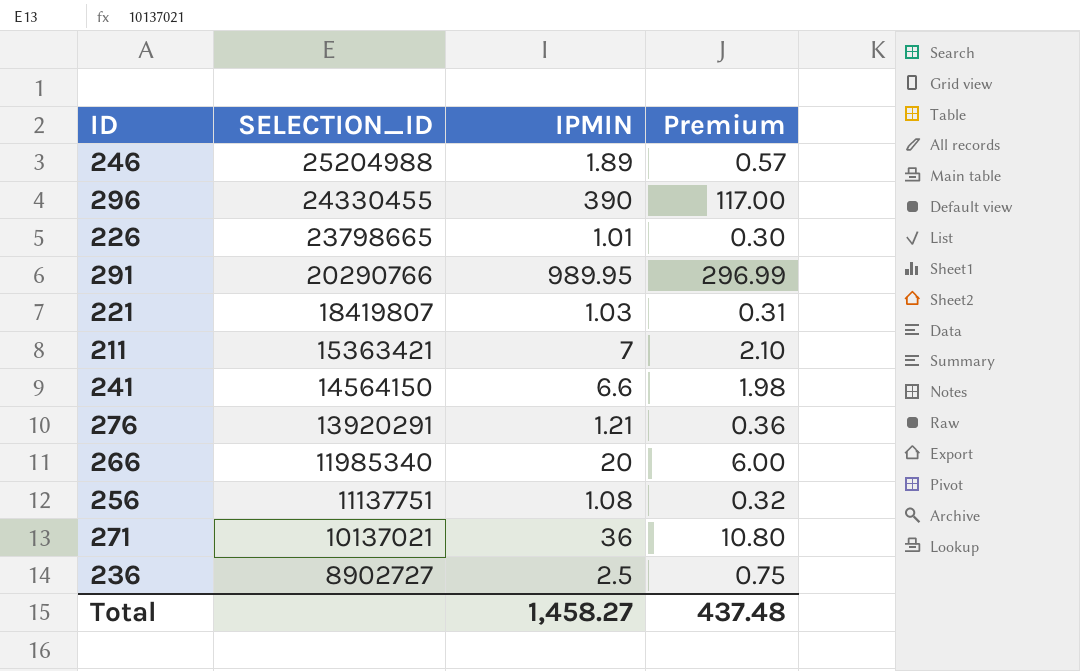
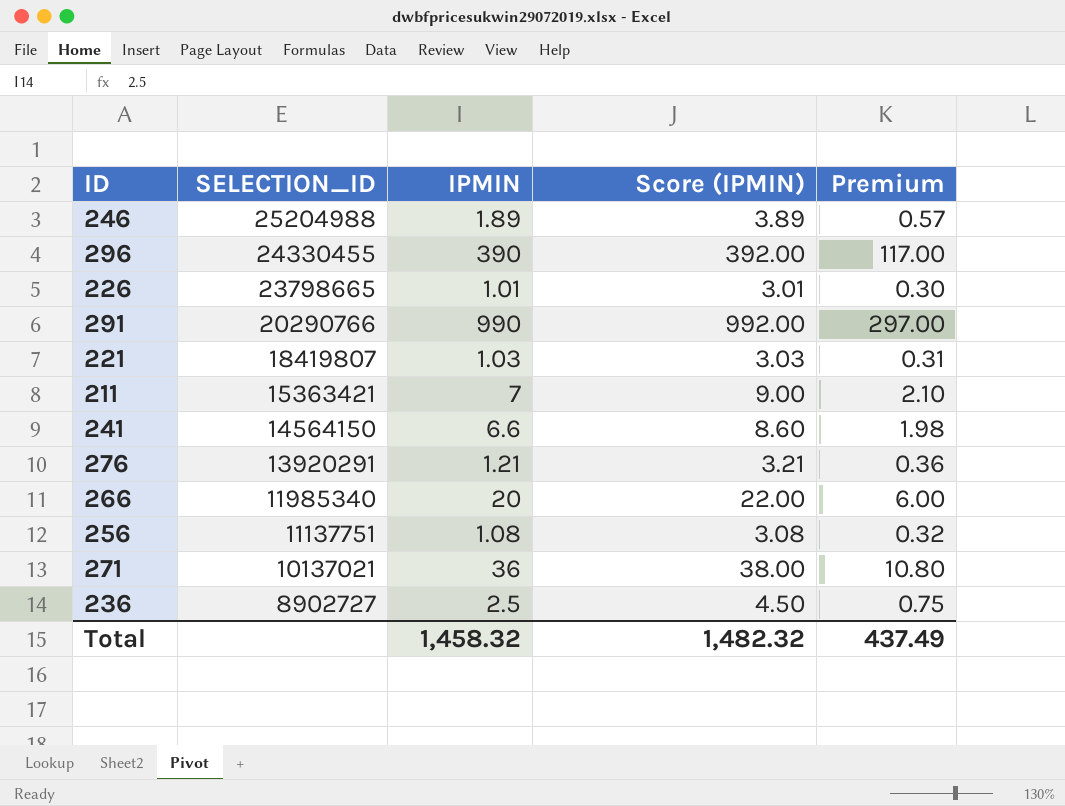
column Score (IPMIN) | formula: none -> [IPMIN] + 2
291 | IPMIN: 989.95 -> 990
291 | Premium: 296.99 -> 297.00
Total | IPMIN: 1,458.27 -> 1,458.32
Total | Premium: 437.48 -> 437.49

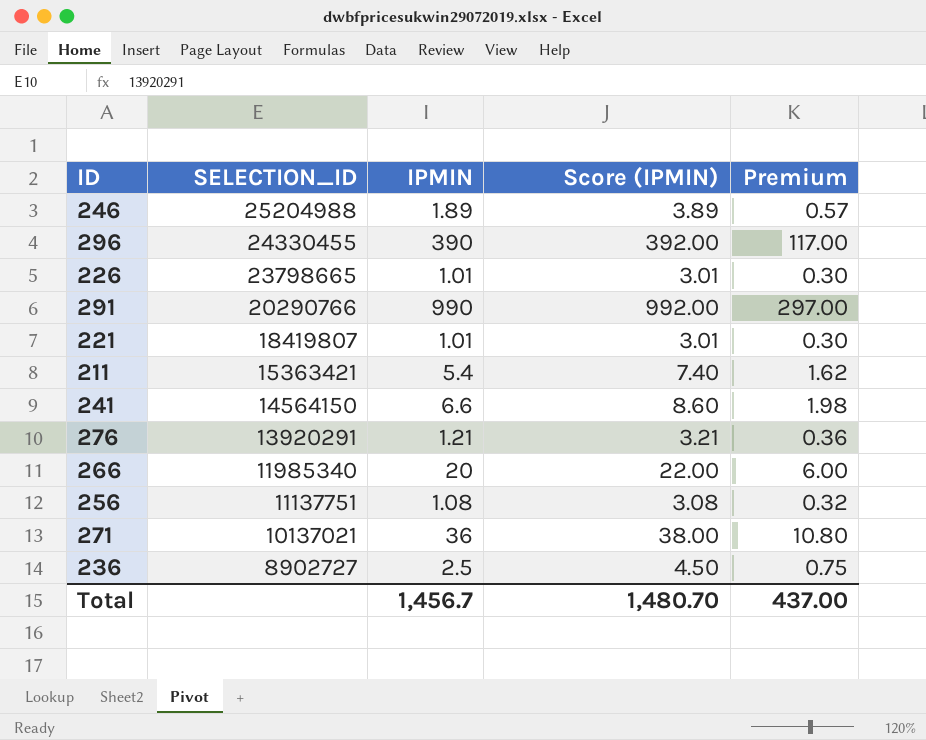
221 | IPMIN: 1.03 -> 1.01
221 | Score (IPMIN): 3.03 -> 3.01
221 | Premium: 0.31 -> 0.30
211 | IPMIN: 7 -> 5.4
211 | Score (IPMIN): 9.00 -> 7.40
211 | Premium: 2.10 -> 1.62
Total | IPMIN: 1,458.32 -> 1,456.7
Total | Score (IPMIN): 1,482.32 -> 1,480.70
Total | Premium: 437.49 -> 437.00

